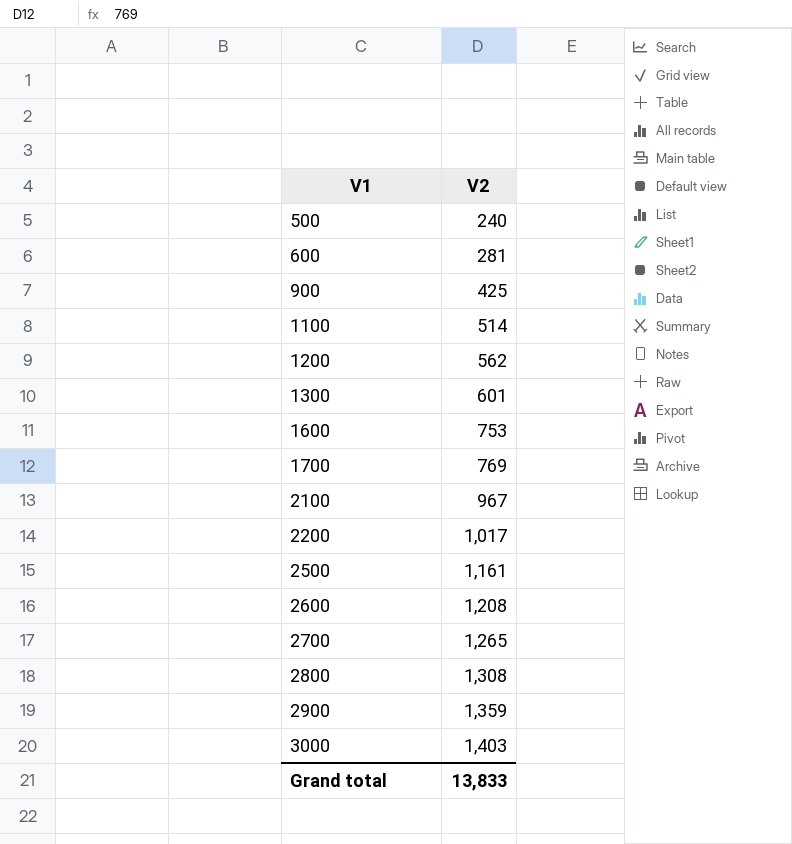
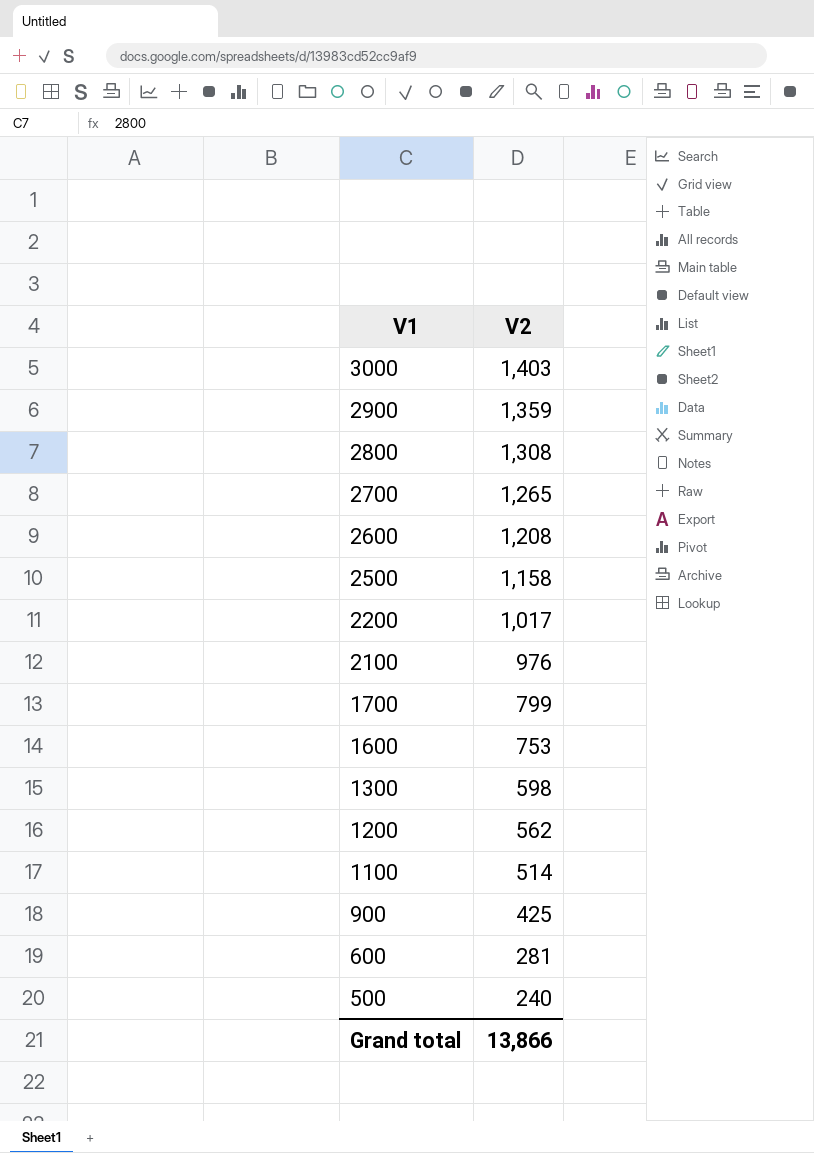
row order: V1 ascending -> V1 descending
2500 | V2: 1,161 -> 1,158
2100 | V2: 967 -> 976
1700 | V2: 769 -> 799
1300 | V2: 601 -> 598
Grand total | V2: 13,833 -> 13,866

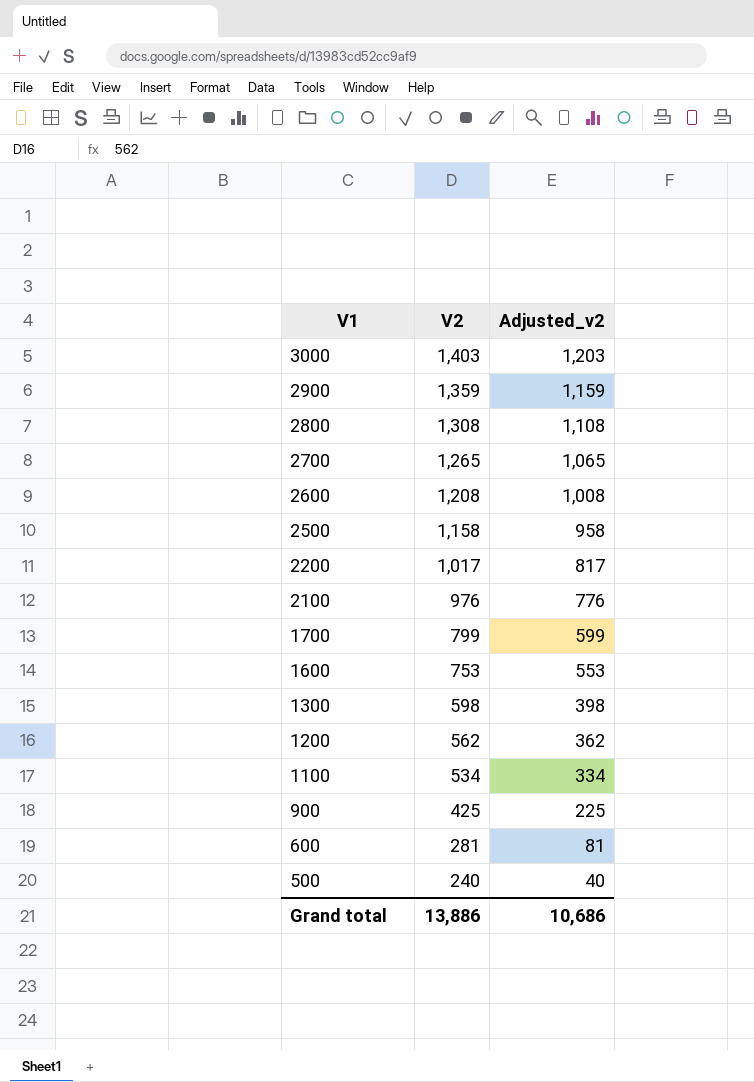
column Adjusted_v2 | formula: none -> [V2] - 200
1100 | V2: 514 -> 534
Grand total | V2: 13,866 -> 13,886

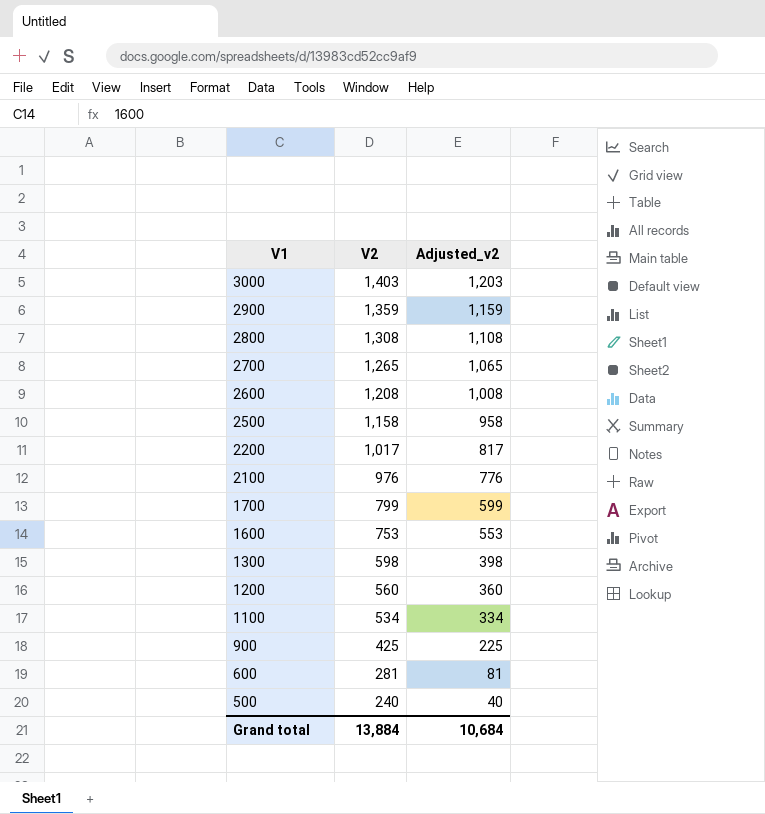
1200 | V2: 562 -> 560
1200 | Adjusted_v2: 362 -> 360
Grand total | V2: 13,886 -> 13,884
Grand total | Adjusted_v2: 10,686 -> 10,684

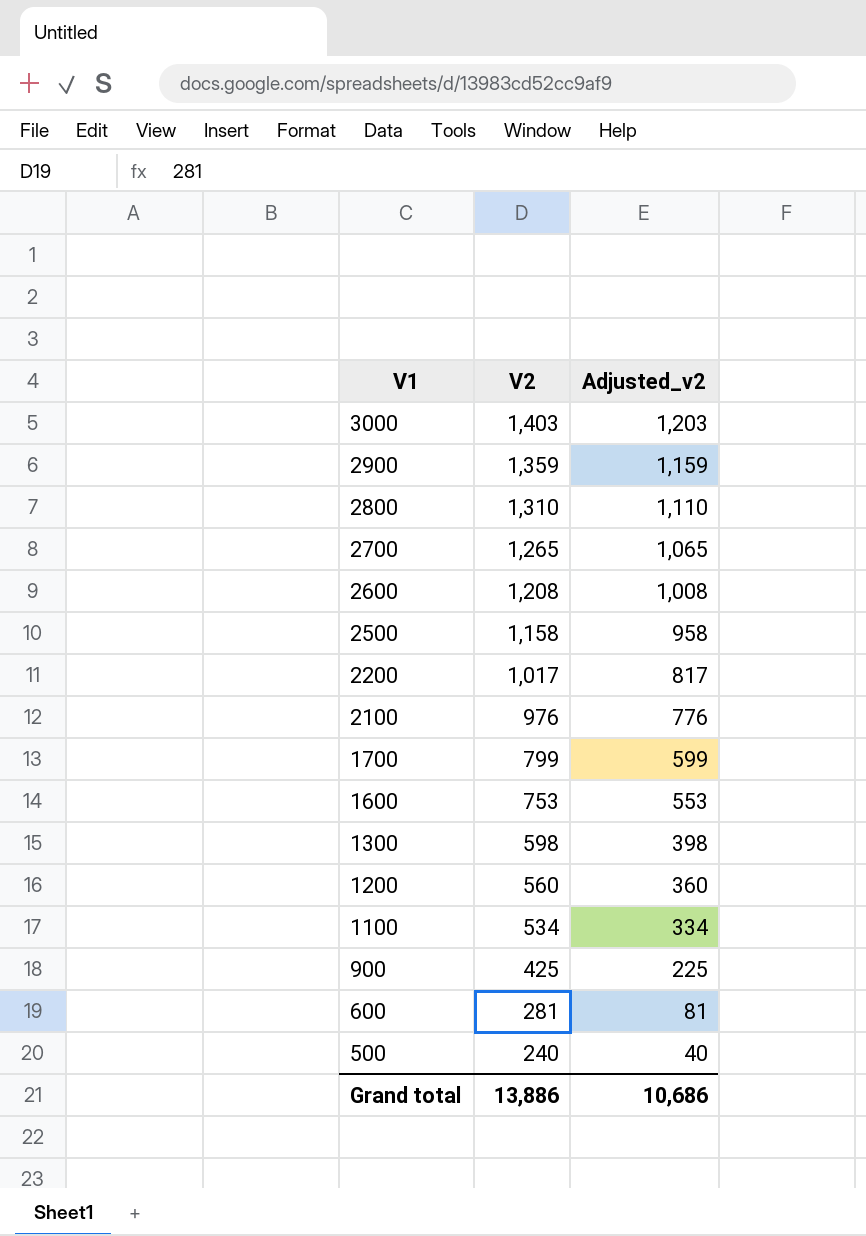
2800 | V2: 1,308 -> 1,310
2800 | Adjusted_v2: 1,108 -> 1,110
Grand total | V2: 13,884 -> 13,886
Grand total | Adjusted_v2: 10,684 -> 10,686

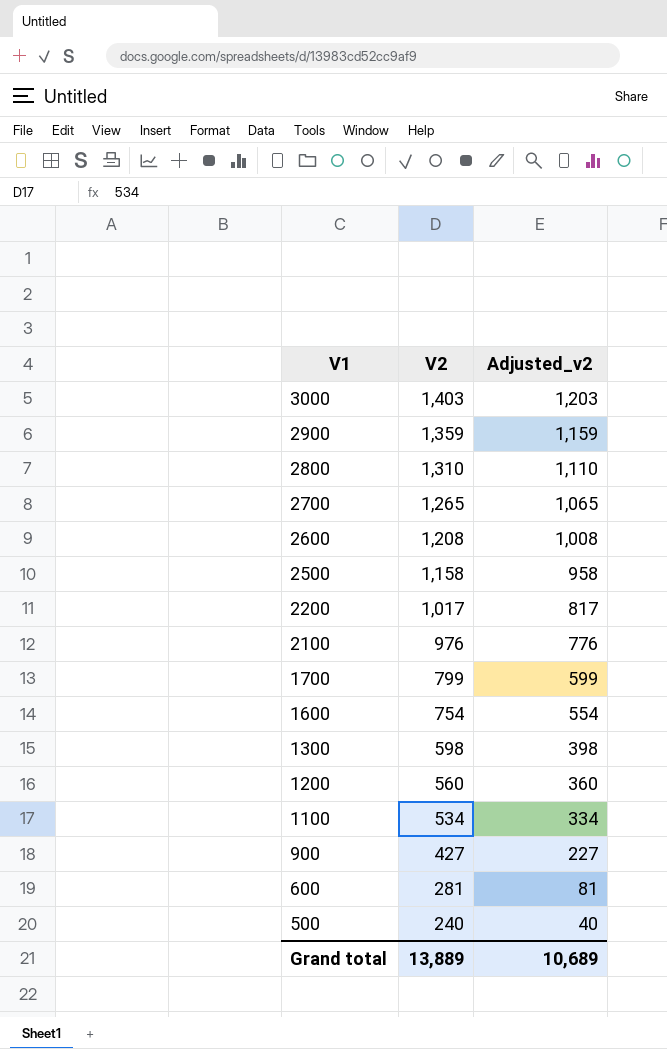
1600 | V2: 753 -> 754
1600 | Adjusted_v2: 553 -> 554
900 | V2: 425 -> 427
900 | Adjusted_v2: 225 -> 227
Grand total | V2: 13,886 -> 13,889
Grand total | Adjusted_v2: 10,686 -> 10,689

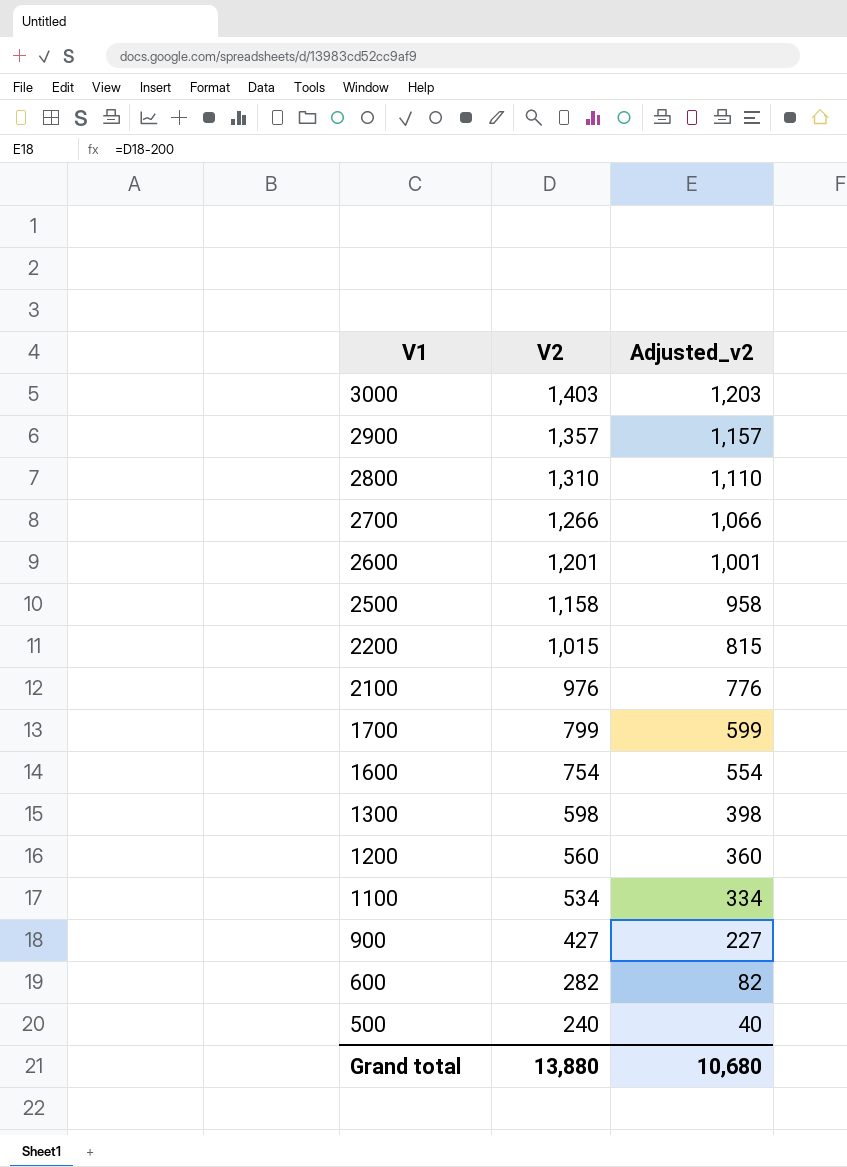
2900 | V2: 1,359 -> 1,357
2900 | Adjusted_v2: 1,159 -> 1,157
2700 | V2: 1,265 -> 1,266
2700 | Adjusted_v2: 1,065 -> 1,066
2600 | V2: 1,208 -> 1,201
2600 | Adjusted_v2: 1,008 -> 1,001
2200 | V2: 1,017 -> 1,015
2200 | Adjusted_v2: 817 -> 815
600 | V2: 281 -> 282
600 | Adjusted_v2: 81 -> 82
Grand total | V2: 13,889 -> 13,880
Grand total | Adjusted_v2: 10,689 -> 10,680

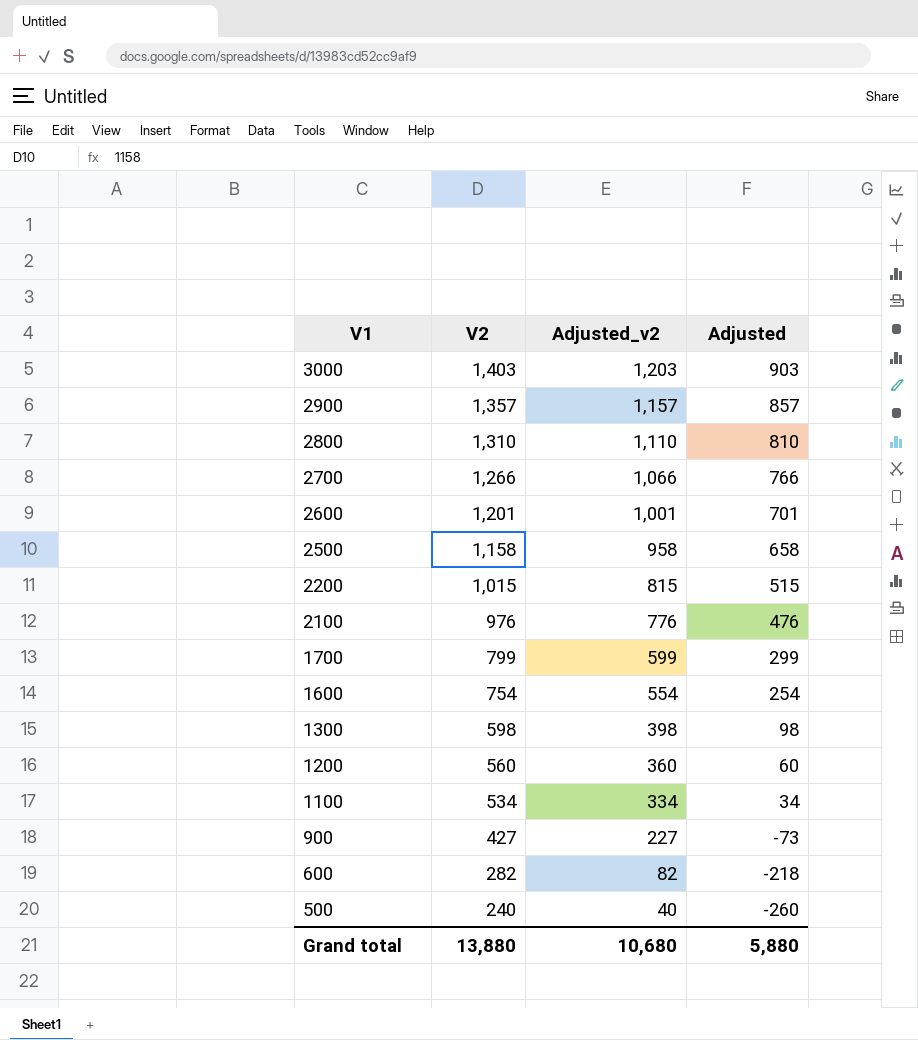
column Adjusted | formula: none -> [V2] - 500

